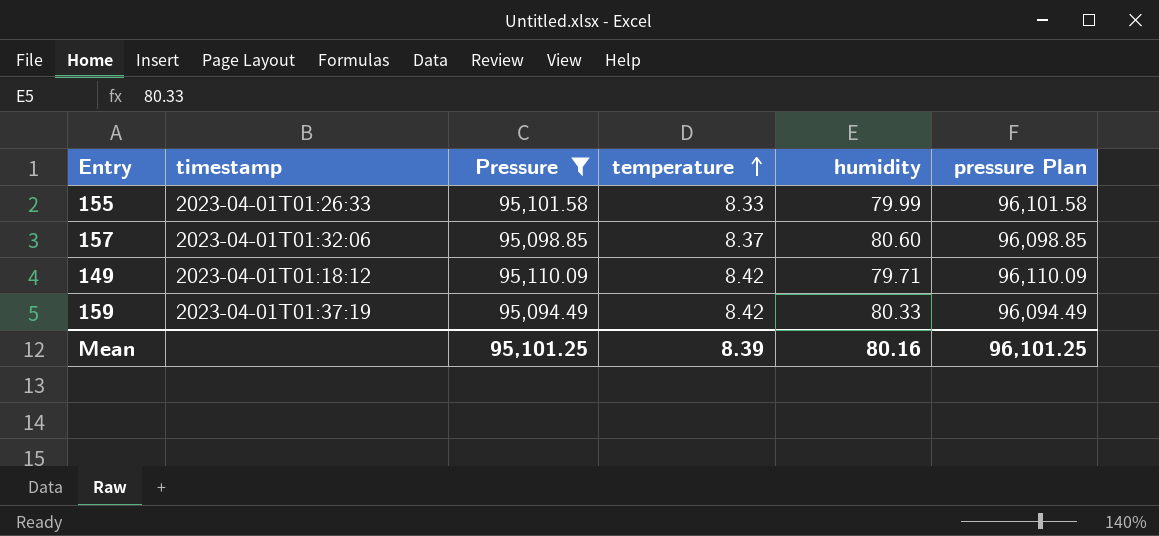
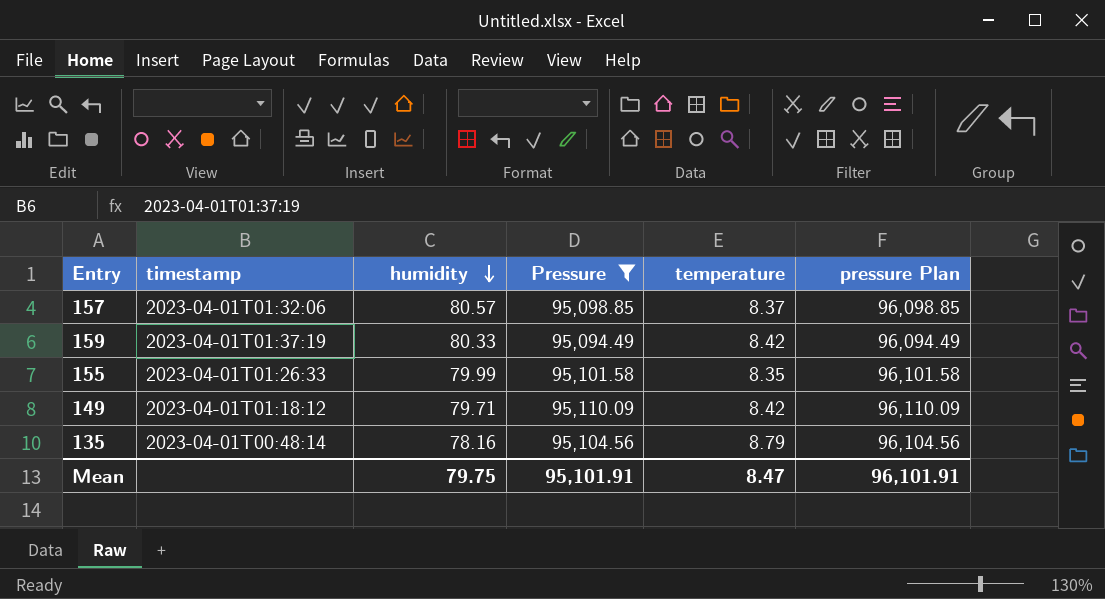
row order: temperature ascending -> humidity descending
column humidity | position: 5 -> 3
157 | humidity: 80.60 -> 80.57
155 | temperature: 8.33 -> 8.35
row 135: none -> 2023-04-01T00:48:14 | 78.16 | 95,104.56 | 8.79 | 96,104.56
Mean | humidity: 80.16 -> 79.75
Mean | Pressure: 95,101.25 -> 95,101.91
Mean | temperature: 8.39 -> 8.47
Mean | pressure Plan: 96,101.25 -> 96,101.91

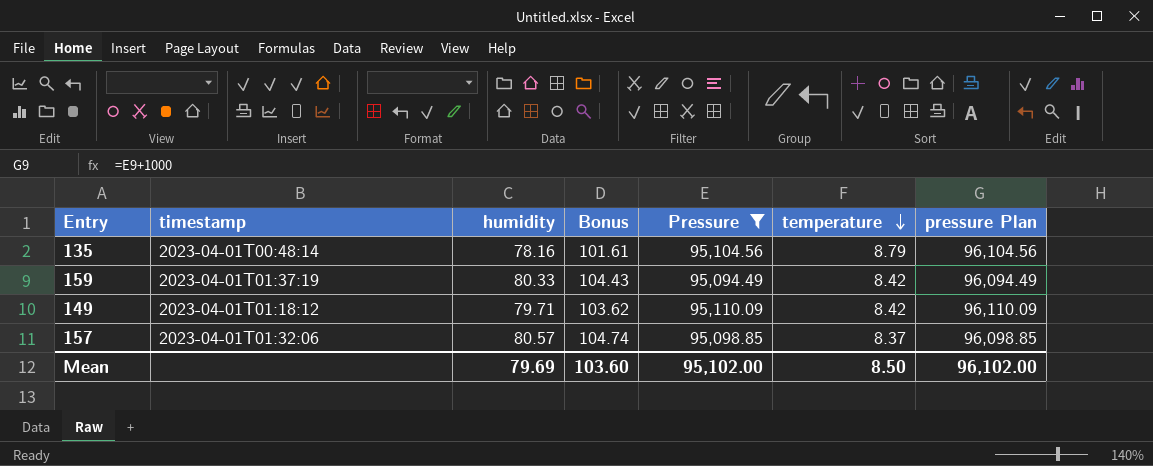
row order: humidity descending -> temperature descending
column Bonus | formula: none -> [humidity] * 1.3
row 155: 2023-04-01T01:26:33 | 79.99 | 95,101.58 | 8.35 | 96,101.58 -> none
Mean | humidity: 79.75 -> 79.69
Mean | Pressure: 95,101.91 -> 95,102.00
Mean | temperature: 8.47 -> 8.50
Mean | pressure Plan: 96,101.91 -> 96,102.00

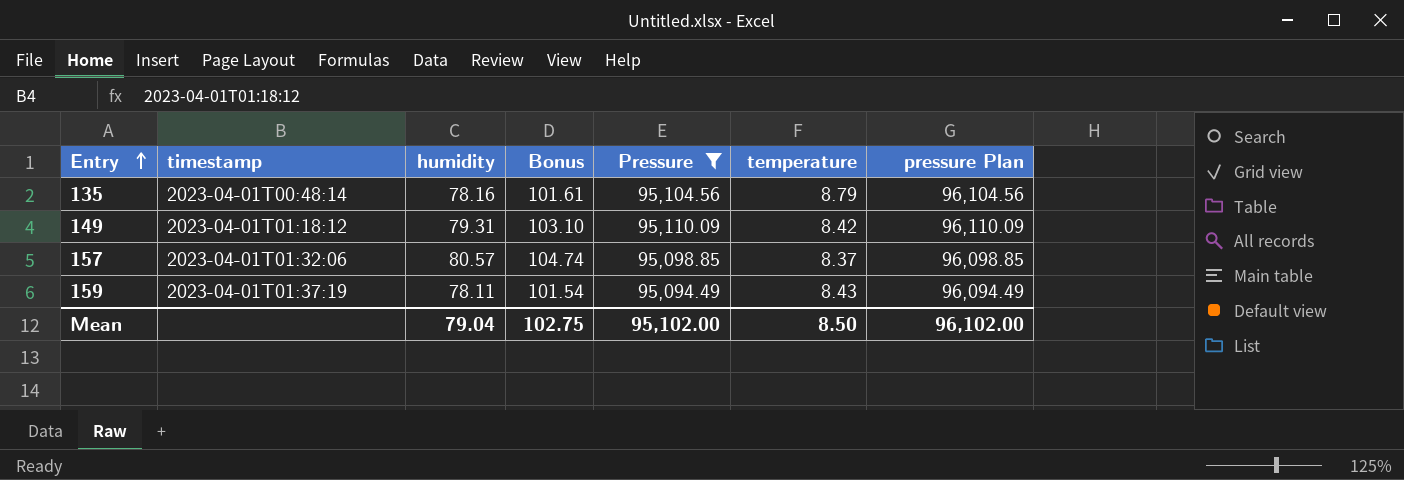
row order: temperature descending -> Entry ascending
149 | humidity: 79.71 -> 79.31
149 | Bonus: 103.62 -> 103.10
159 | humidity: 80.33 -> 78.11
159 | Bonus: 104.43 -> 101.54
159 | temperature: 8.42 -> 8.43
Mean | humidity: 79.69 -> 79.04
Mean | Bonus: 103.60 -> 102.75

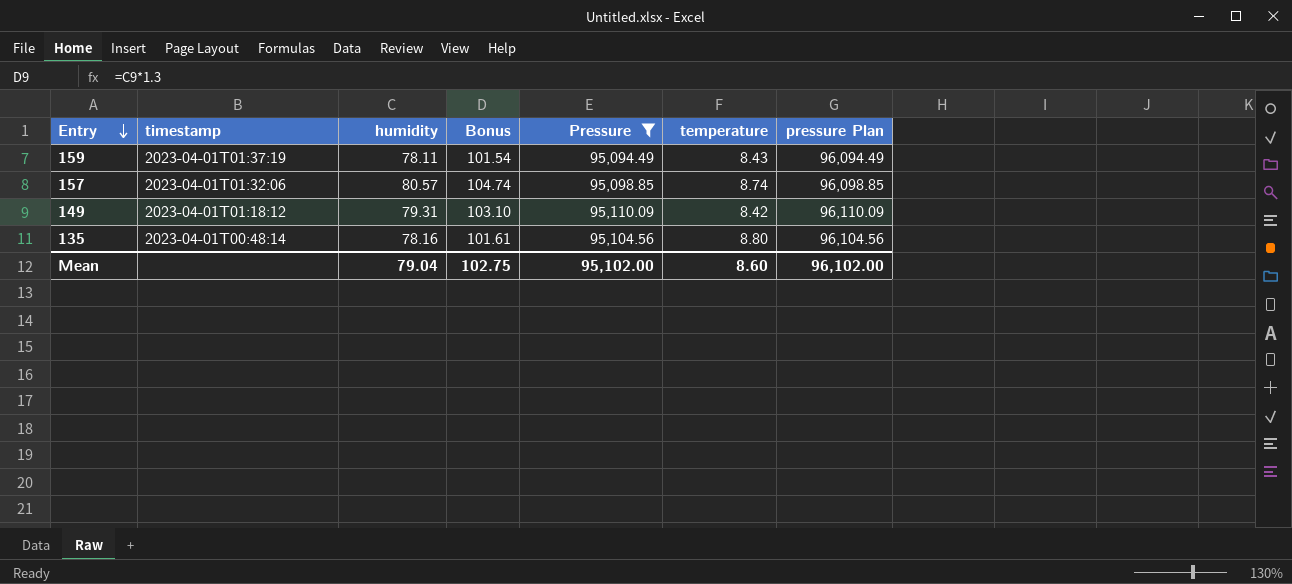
row order: Entry ascending -> Entry descending
157 | temperature: 8.37 -> 8.74
135 | temperature: 8.79 -> 8.80
Mean | temperature: 8.50 -> 8.60

